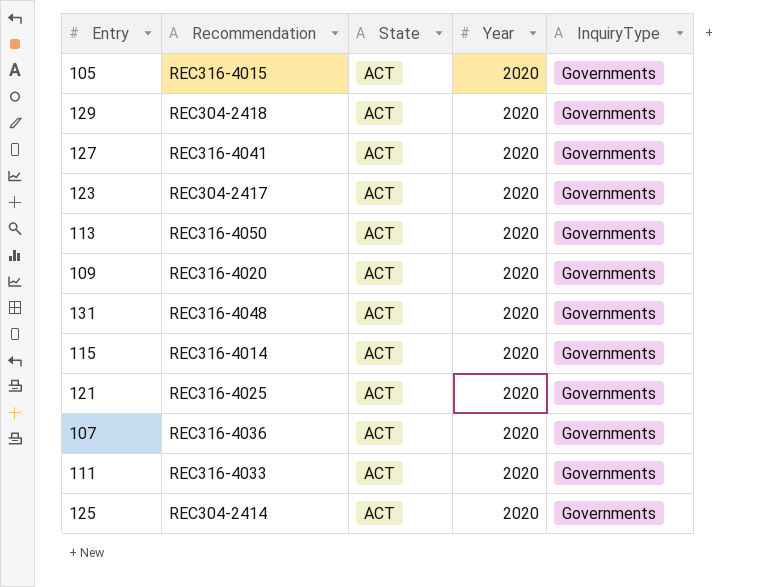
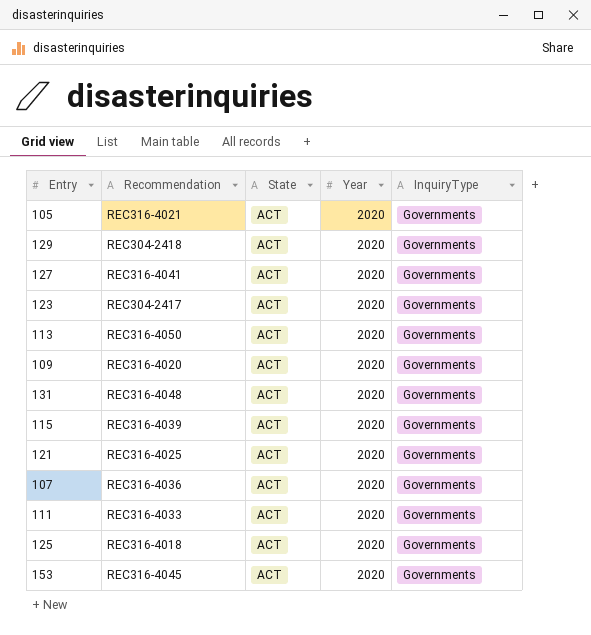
105 | Recommendation: REC316-4015 -> REC316-4021
115 | Recommendation: REC316-4014 -> REC316-4039
125 | Recommendation: REC304-2414 -> REC316-4018
row 153: none -> REC316-4045 | ACT | 2020 | Governments

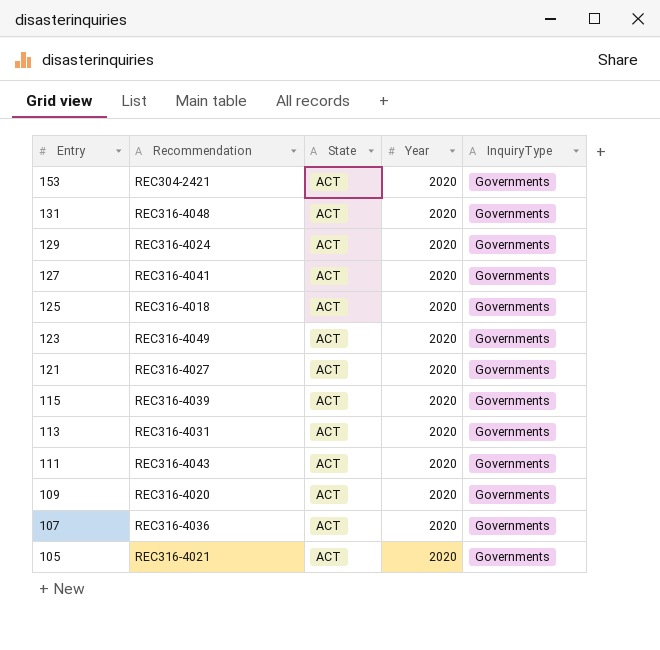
row order: none -> Entry descending
153 | Recommendation: REC316-4045 -> REC304-2421
129 | Recommendation: REC304-2418 -> REC316-4024
123 | Recommendation: REC304-2417 -> REC316-4049
121 | Recommendation: REC316-4025 -> REC316-4027
113 | Recommendation: REC316-4050 -> REC316-4031
111 | Recommendation: REC316-4033 -> REC316-4043

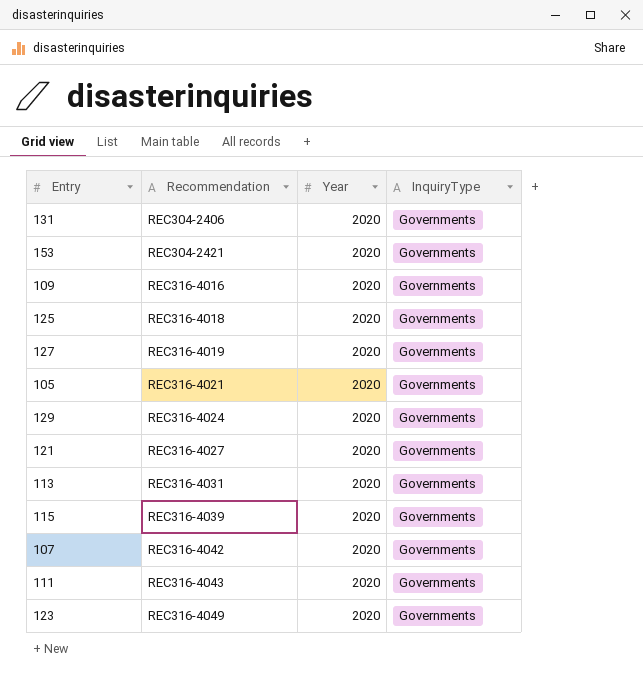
row order: Entry descending -> Recommendation ascending
column State | position: 3 -> none
131 | Recommendation: REC316-4048 -> REC304-2406
109 | Recommendation: REC316-4020 -> REC316-4016
127 | Recommendation: REC316-4041 -> REC316-4019
107 | Recommendation: REC316-4036 -> REC316-4042

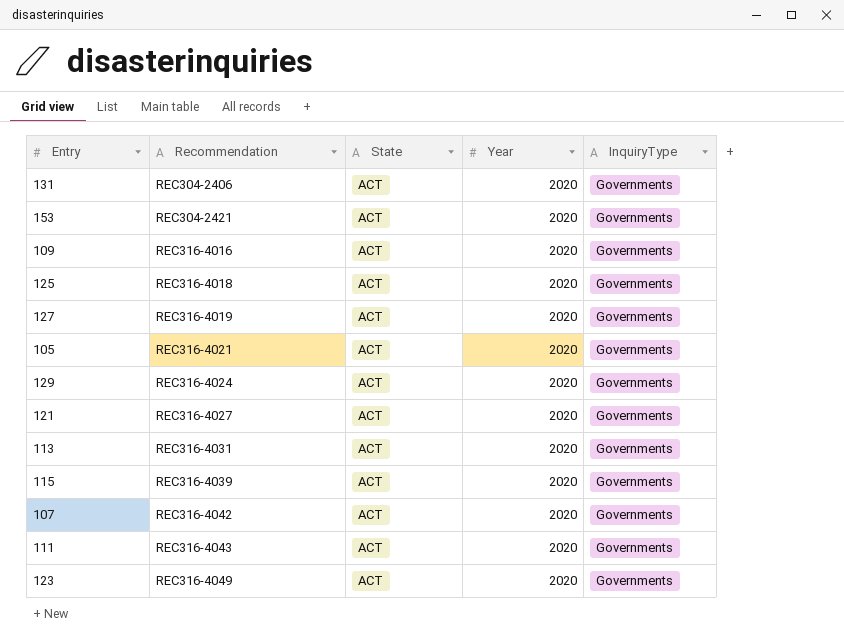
column State | position: none -> 3

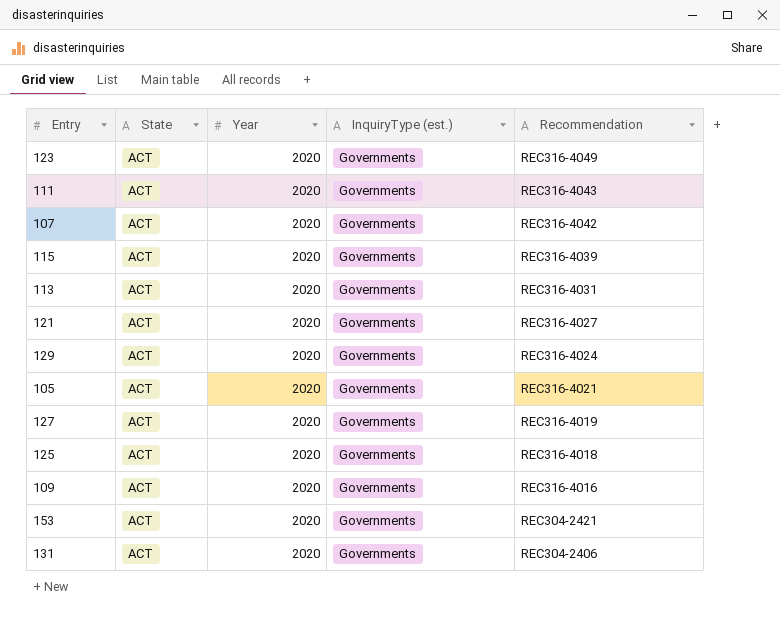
row order: Recommendation ascending -> Recommendation descending
column name: InquiryType -> InquiryType (est.)
column Recommendation | position: 2 -> 5

